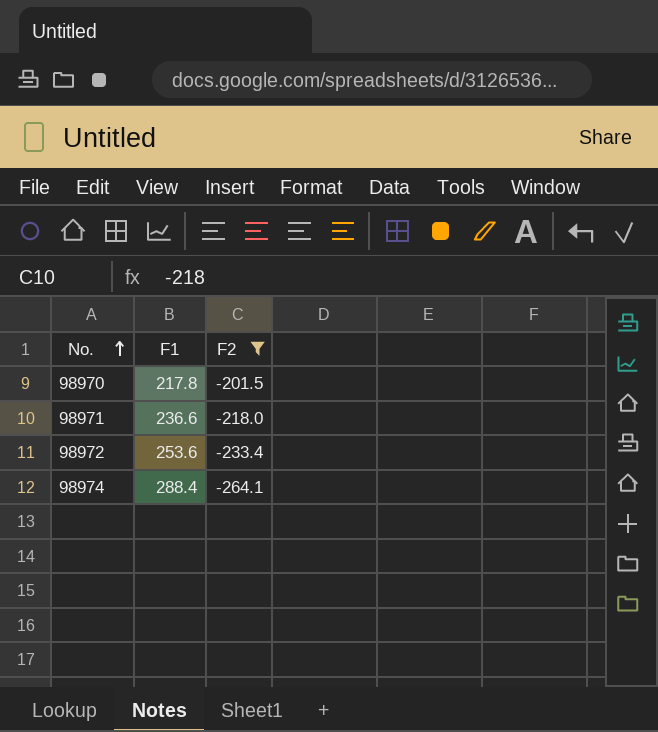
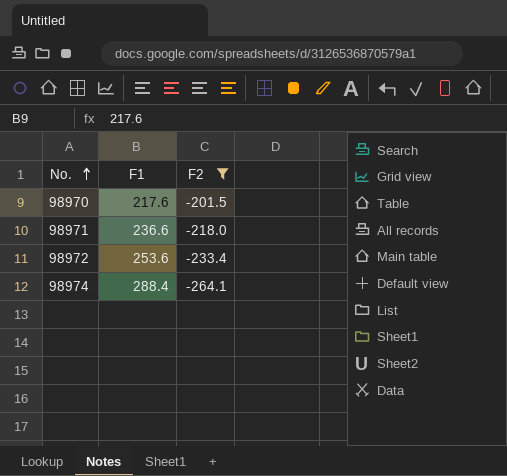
98970 | F1: 217.8 -> 217.6

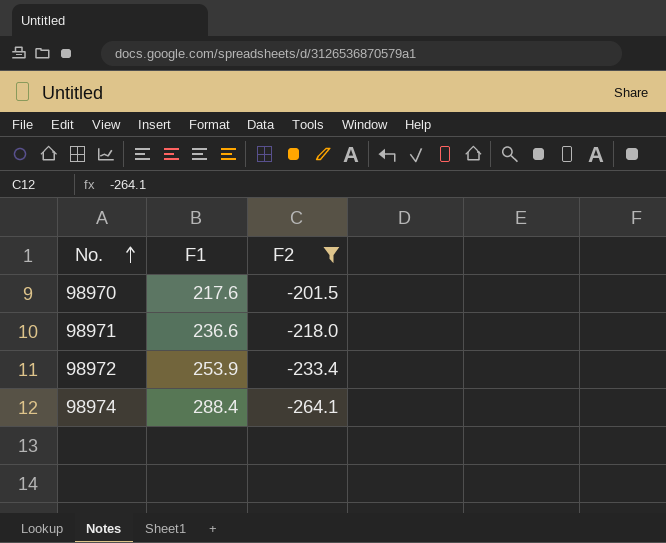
98972 | F1: 253.6 -> 253.9

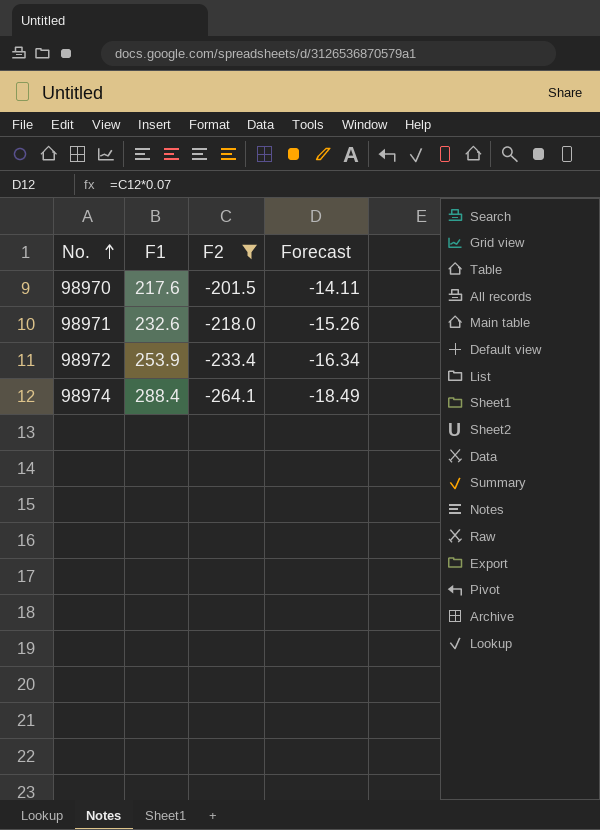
column Forecast | formula: none -> [F2] * 0.07
98971 | F1: 236.6 -> 232.6

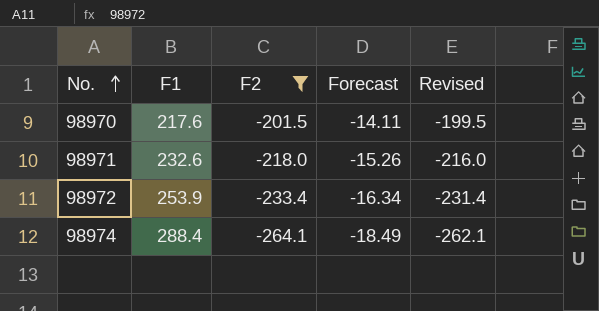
column Revised | formula: none -> [F2] + 2

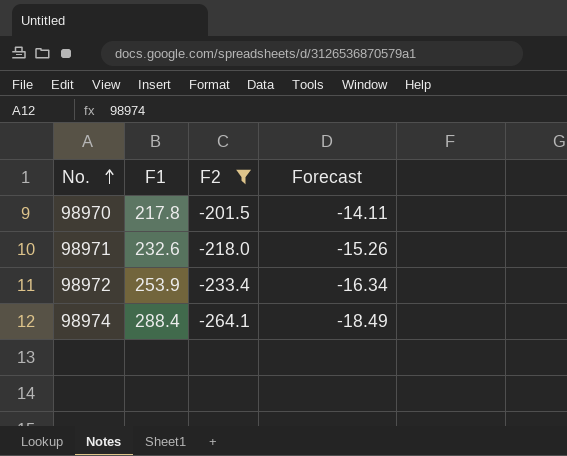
column Revised | formula: [F2] + 2 -> none
98970 | F1: 217.6 -> 217.8

